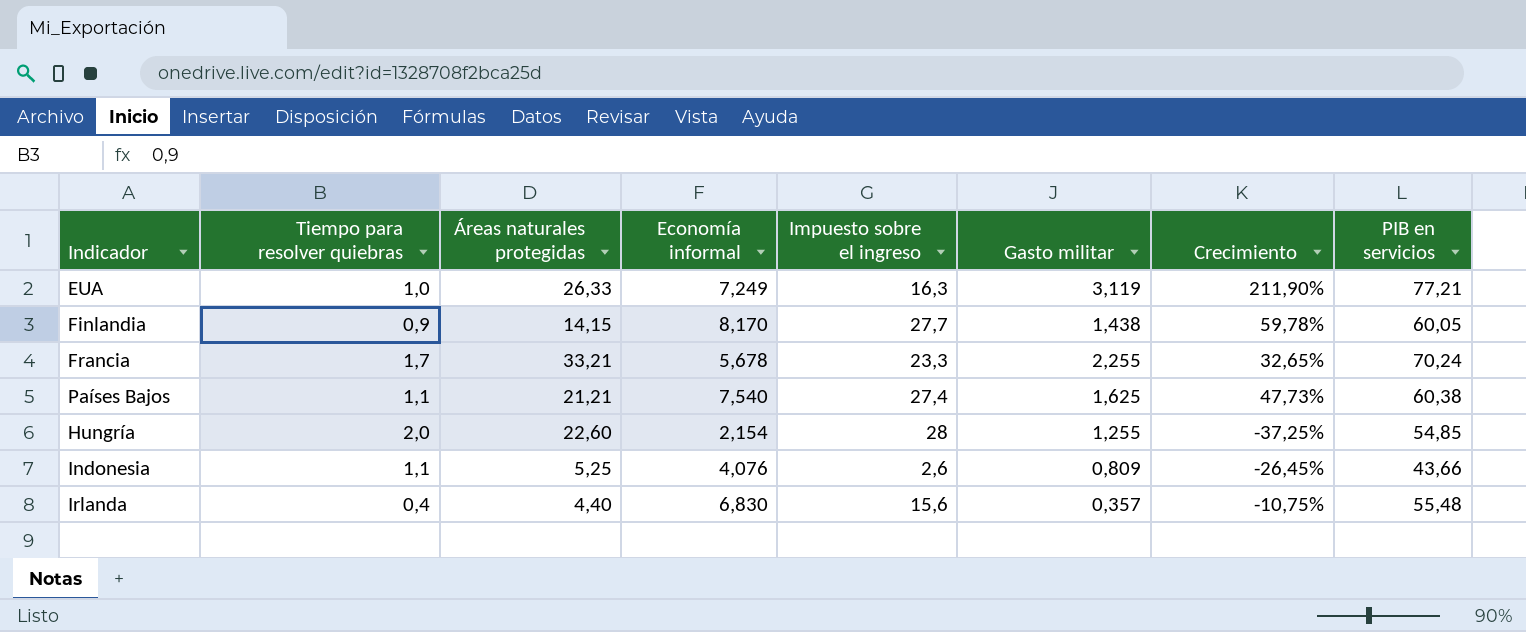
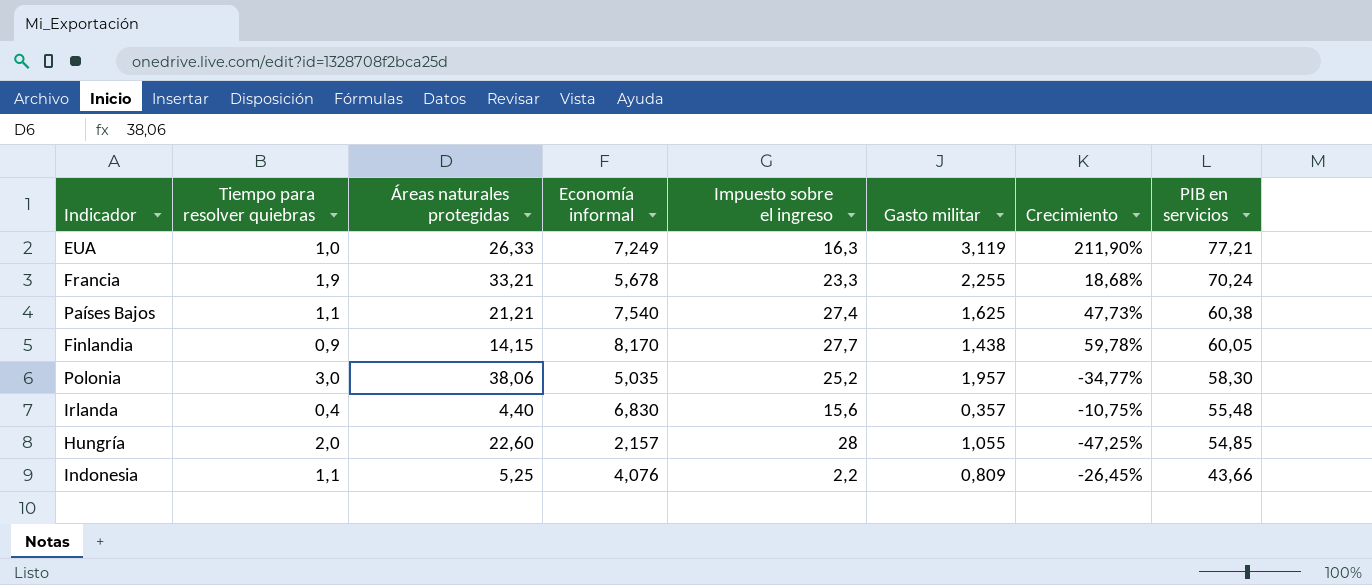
row order: none -> PIB en servicios descending
Francia | Tiempo para resolver quiebras: 1,7 -> 1,9
Francia | Crecimiento: 32,65% -> 18,68%
row Polonia: none -> 3,0 | 38,06 | 5,035 | 25,2 | 1,957 | -34,77% | 58,30
Hungría | Economía informal: 2,154 -> 2,157
Hungría | Gasto militar: 1,255 -> 1,055
Hungría | Crecimiento: -37,25% -> -47,25%
Indonesia | Impuesto sobre el ingreso: 2,6 -> 2,2

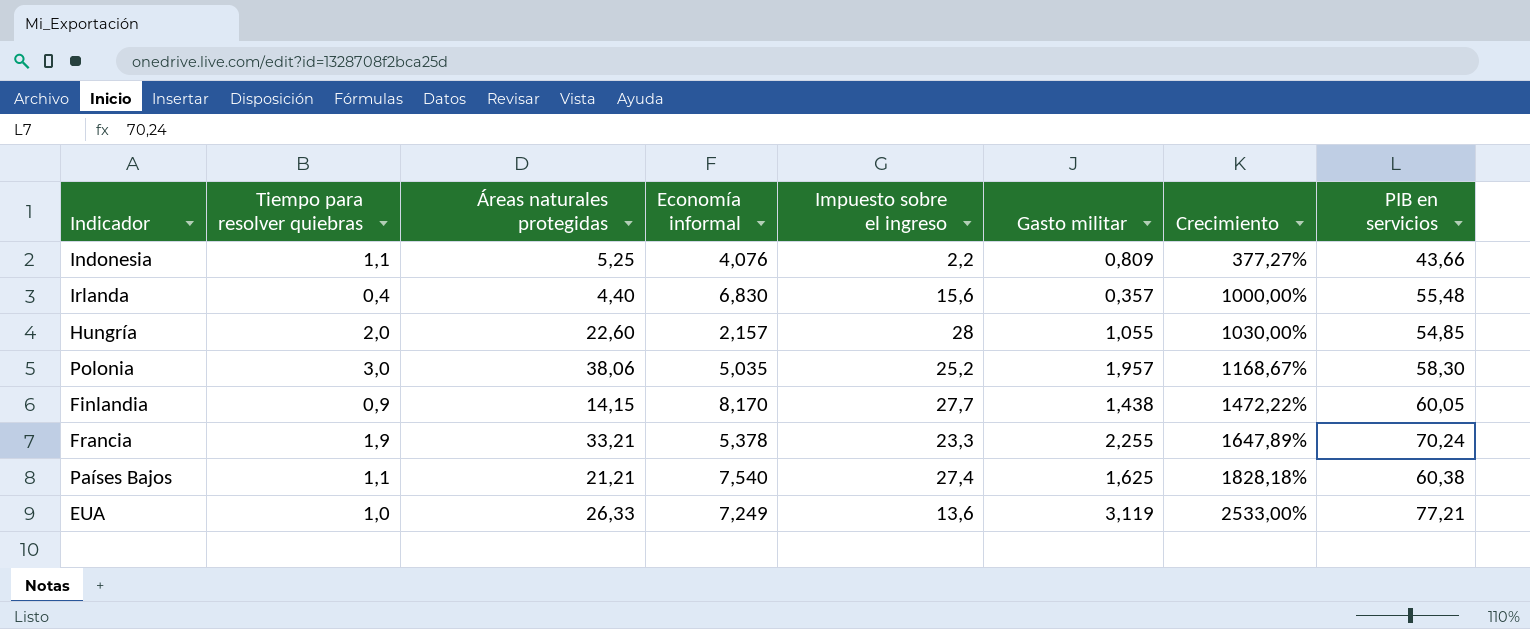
row order: PIB en servicios descending -> Crecimiento ascending
column Crecimiento | formula: ([Gasto militar] - [Tiempo para resolver quiebras]) / [Tiempo para resolver quiebras] -> ([Áreas naturales protegidas] - [Tiempo para resolver quiebras]) / [Tiempo para resolver quiebras]
Francia | Economía informal: 5,678 -> 5,378
EUA | Impuesto sobre el ingreso: 16,3 -> 13,6

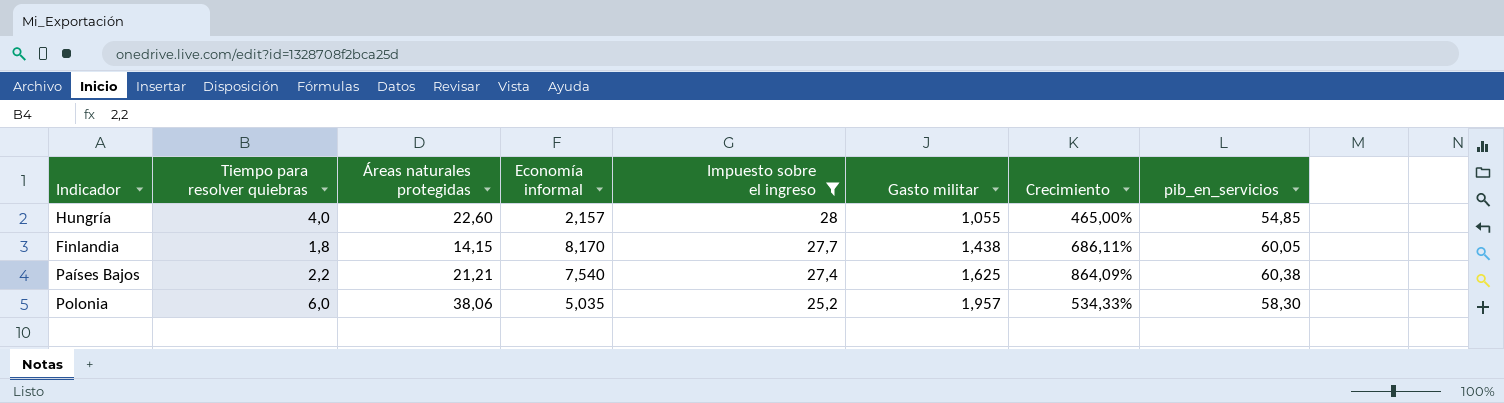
filter: none -> Impuesto sobre el ingreso >= 25,2
row order: Crecimiento ascending -> Impuesto sobre el ingreso descending
column name: PIB en servicios -> pib_en_servicios
Hungría | Tiempo para resolver quiebras: 2,0 -> 4,0
Hungría | Crecimiento: 1030,00% -> 465,00%
Finlandia | Tiempo para resolver quiebras: 0,9 -> 1,8
Finlandia | Crecimiento: 1472,22% -> 686,11%
Países Bajos | Tiempo para resolver quiebras: 1,1 -> 2,2
Países Bajos | Crecimiento: 1828,18% -> 864,09%
Polonia | Tiempo para resolver quiebras: 3,0 -> 6,0
Polonia | Crecimiento: 1168,67% -> 534,33%

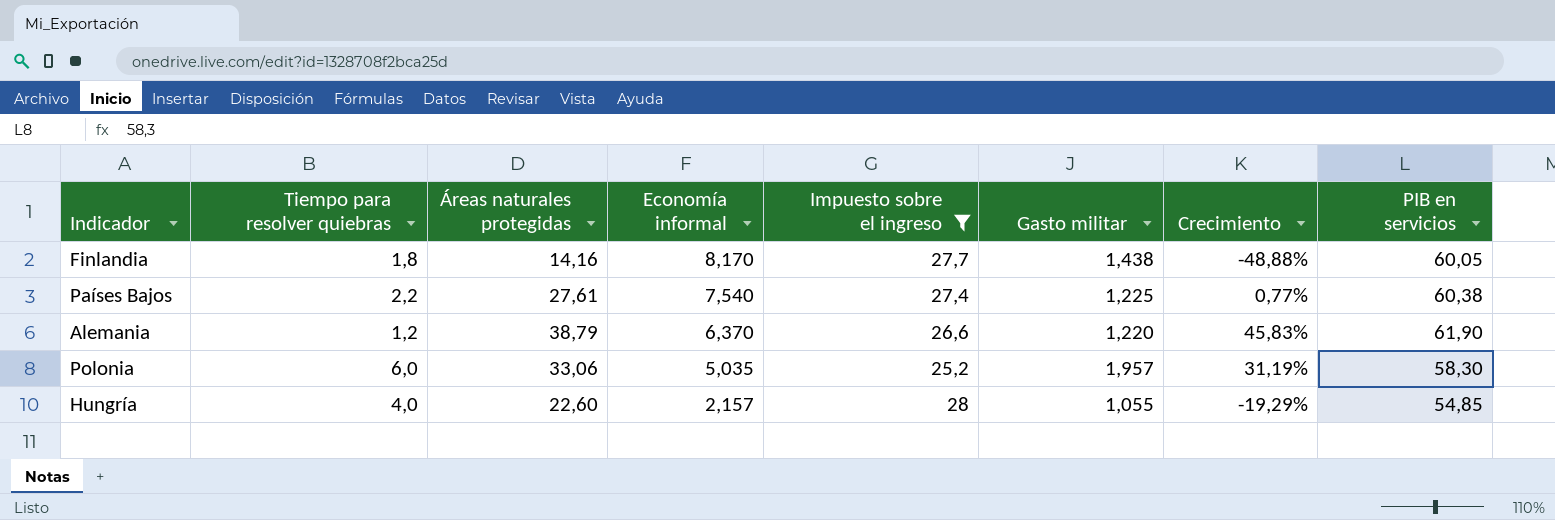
row order: Impuesto sobre el ingreso descending -> Economía informal descending
column Crecimiento | formula: ([Áreas naturales protegidas] - [Tiempo para resolver quiebras]) / [Tiempo para resolver quiebras] -> ([Áreas naturales protegidas] - [Impuesto sobre el ingreso]) / [Impuesto sobre el ingreso]
column name: pib_en_servicios -> PIB en servicios
Finlandia | Áreas naturales protegidas: 14,15 -> 14,16
Países Bajos | Áreas naturales protegidas: 21,21 -> 27,61
Países Bajos | Gasto militar: 1,625 -> 1,225
row Alemania: none -> 1,2 | 38,79 | 6,370 | 26,6 | 1,220 | 45,83% | 61,90
Polonia | Áreas naturales protegidas: 38,06 -> 33,06

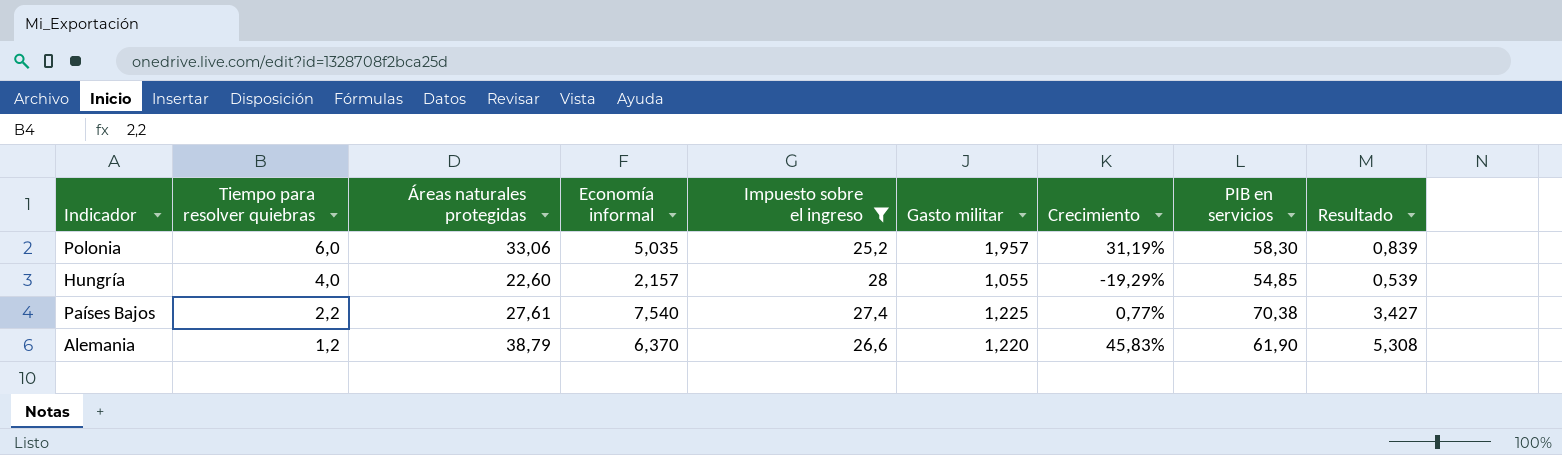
row order: Economía informal descending -> Tiempo para resolver quiebras descending
column Resultado | formula: none -> [Economía informal] / [Tiempo para resolver quiebras]
row Finlandia: 1,8 | 14,16 | 8,170 | 27,7 | 1,438 | -48,88% | 60,05 -> none
Países Bajos | PIB en servicios: 60,38 -> 70,38

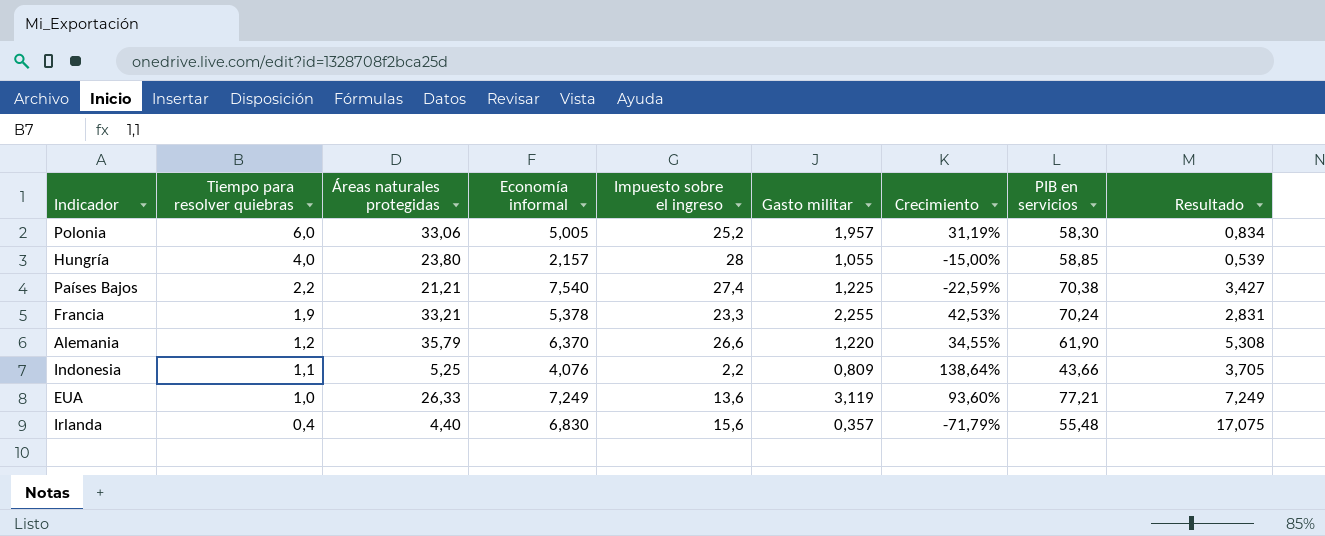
filter: Impuesto sobre el ingreso >= 25,2 -> none
Polonia | Economía informal: 5,035 -> 5,005
Polonia | Resultado: 0,839 -> 0,834
Hungría | Áreas naturales protegidas: 22,60 -> 23,80
Hungría | Crecimiento: -19,29% -> -15,00%
Hungría | PIB en servicios: 54,85 -> 58,85
Países Bajos | Áreas naturales protegidas: 27,61 -> 21,21
Países Bajos | Crecimiento: 0,77% -> -22,59%
Alemania | Áreas naturales protegidas: 38,79 -> 35,79
Alemania | Crecimiento: 45,83% -> 34,55%

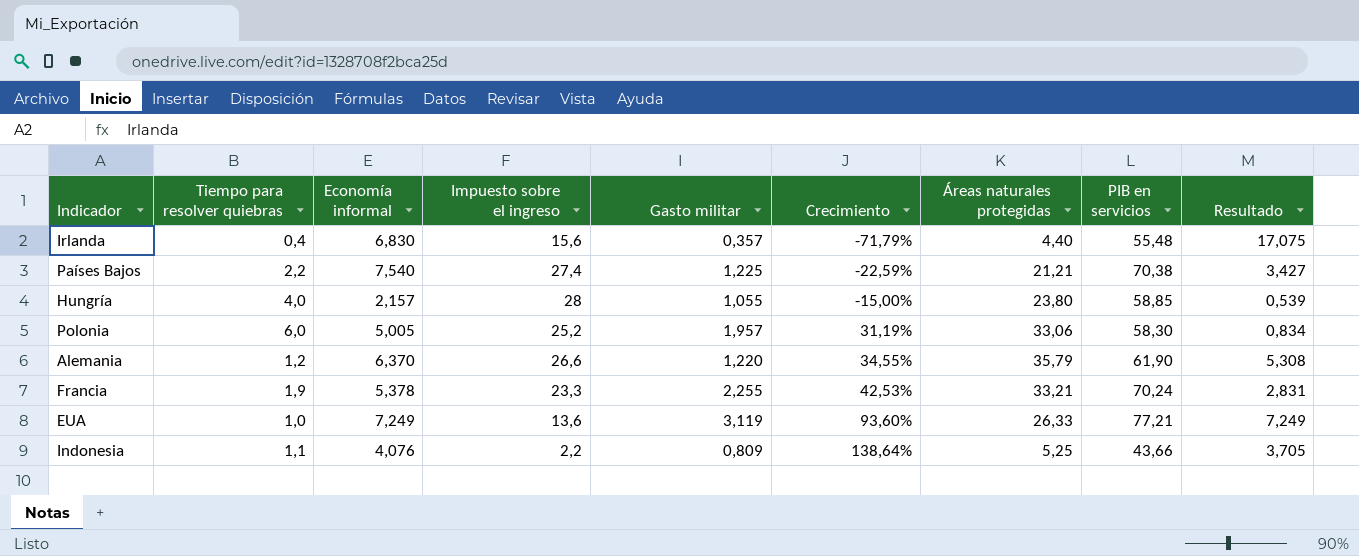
row order: Tiempo para resolver quiebras descending -> Crecimiento ascending
column Áreas naturales protegidas | position: 3 -> 7

